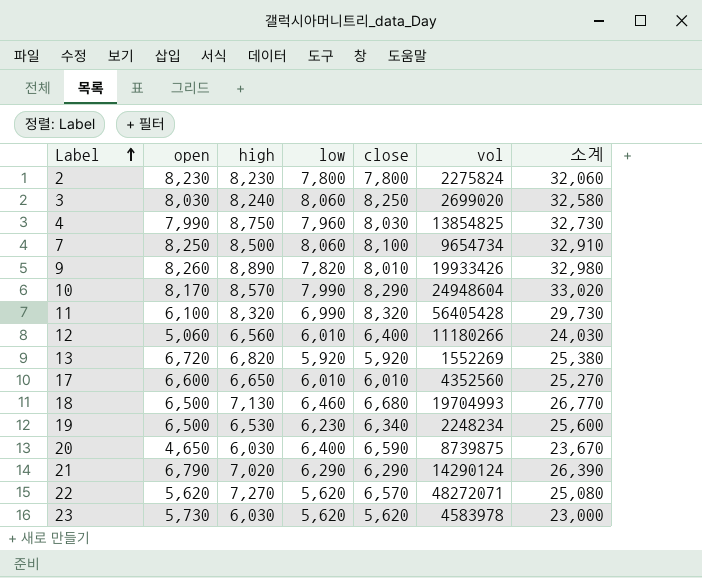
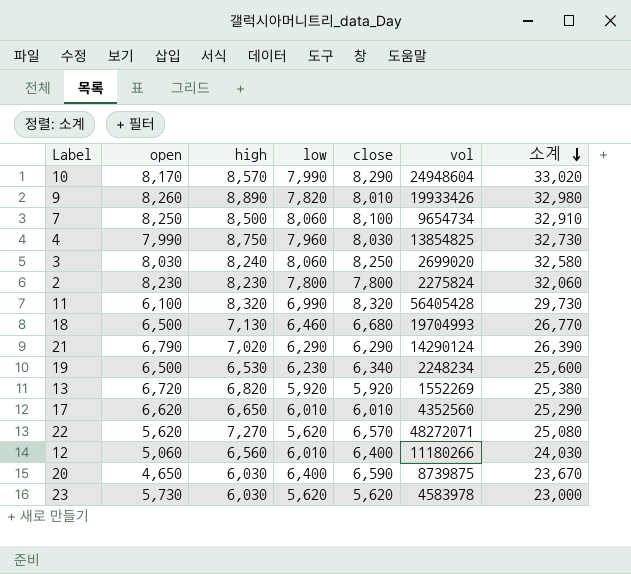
row order: Label ascending -> 소계 descending
17 | open: 6,600 -> 6,620
17 | 소계: 25,270 -> 25,290

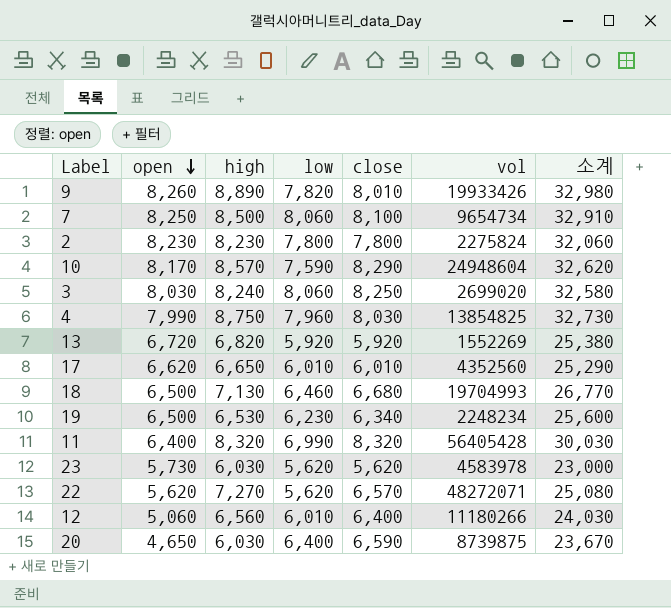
row order: 소계 descending -> open descending
row 21: 6,790 | 7,020 | 6,290 | 6,290 | 14290124 | 26,390 -> none
10 | low: 7,990 -> 7,590
10 | 소계: 33,020 -> 32,620
11 | open: 6,100 -> 6,400
11 | 소계: 29,730 -> 30,030

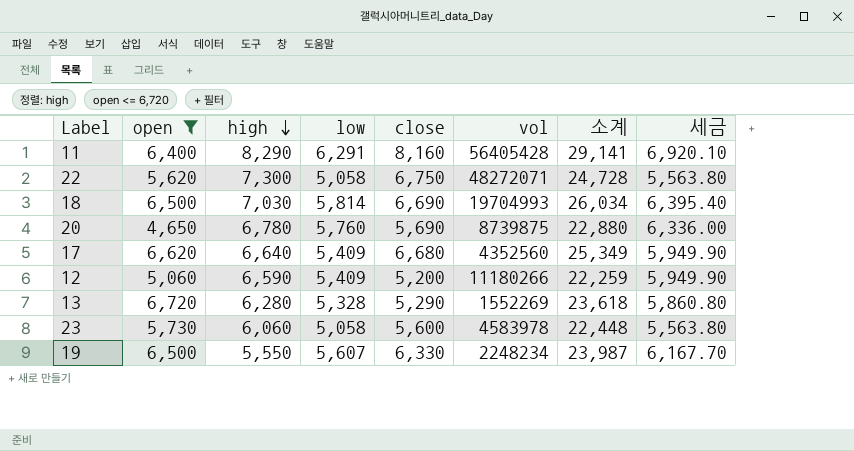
filter: none -> open <= 6,720
row order: open descending -> high descending
column 세금 | formula: none -> [low] * 1.1
11 | high: 8,320 -> 8,290
11 | low: 6,990 -> 6,291
11 | close: 8,320 -> 8,160
11 | 소계: 30,030 -> 29,141
22 | high: 7,270 -> 7,300
22 | low: 5,620 -> 5,058
22 | close: 6,570 -> 6,750
22 | 소계: 25,080 -> 24,728
18 | high: 7,130 -> 7,030
18 | low: 6,460 -> 5,814
18 | close: 6,680 -> 6,690
18 | 소계: 26,770 -> 26,034
20 | high: 6,030 -> 6,780
20 | low: 6,400 -> 5,760
20 | close: 6,590 -> 5,690
20 | 소계: 23,670 -> 22,880
17 | high: 6,650 -> 6,640
17 | low: 6,010 -> 5,409
17 | close: 6,010 -> 6,680
17 | 소계: 25,290 -> 25,349
12 | high: 6,560 -> 6,590
12 | low: 6,010 -> 5,409
12 | close: 6,400 -> 5,200
12 | 소계: 24,030 -> 22,259
13 | high: 6,820 -> 6,280
13 | low: 5,920 -> 5,328
13 | close: 5,920 -> 5,290
13 | 소계: 25,380 -> 23,618
23 | high: 6,030 -> 6,060
23 | low: 5,620 -> 5,058
23 | close: 5,620 -> 5,600
23 | 소계: 23,000 -> 22,448
19 | high: 6,530 -> 5,550
19 | low: 6,230 -> 5,607
19 | close: 6,340 -> 6,330
19 | 소계: 25,600 -> 23,987

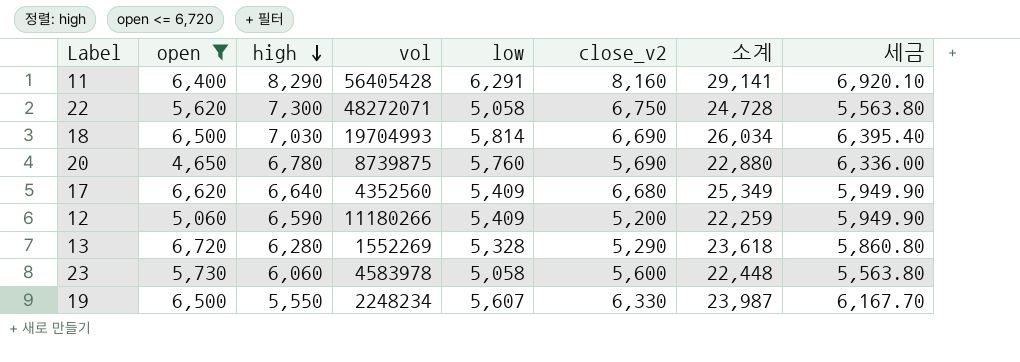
column vol | position: 6 -> 4
column name: close -> close_v2

